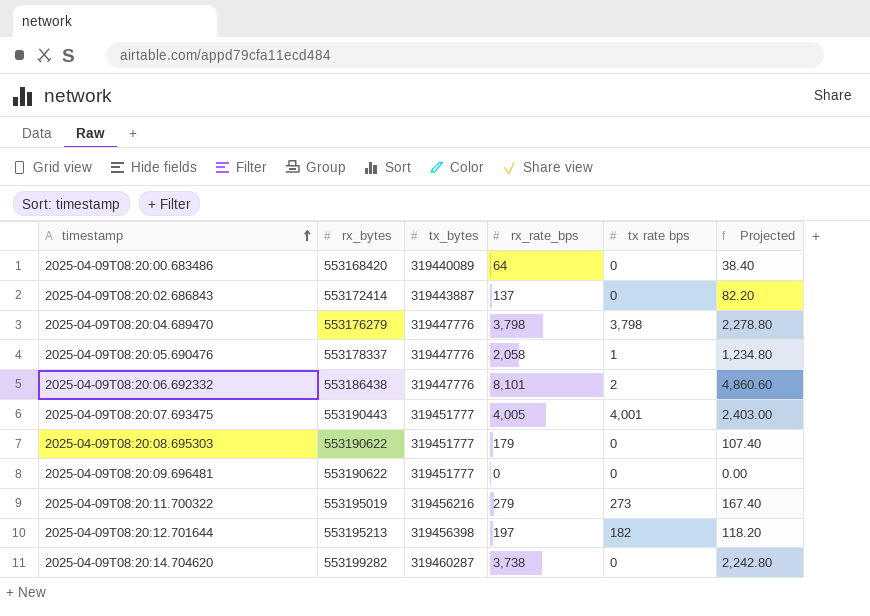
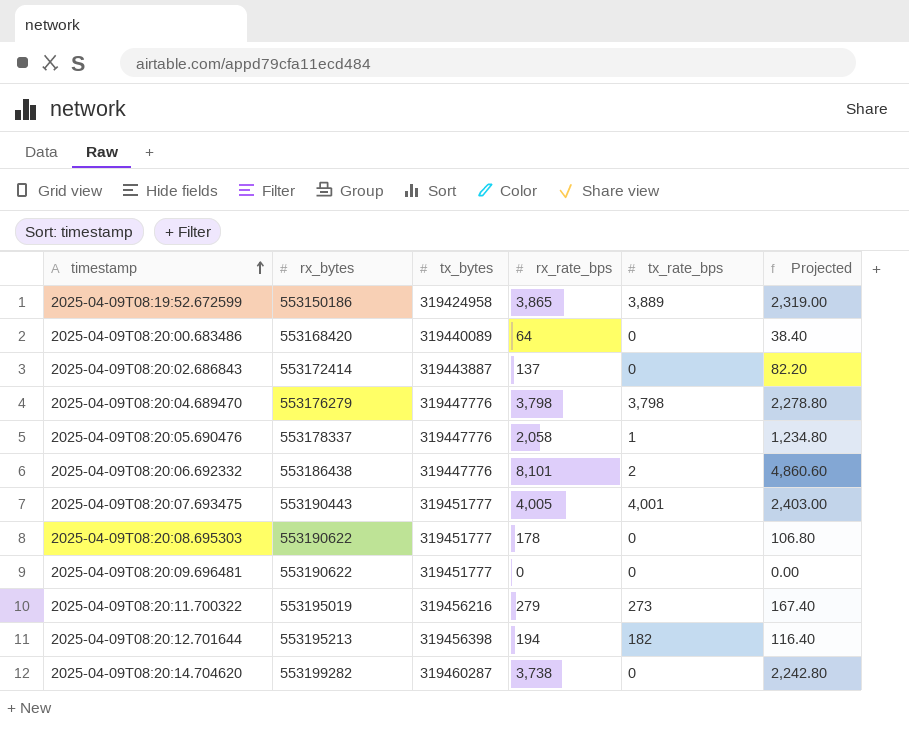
column name: tx rate bps -> tx_rate_bps
row 2025-04-09T08:19:52.672599: none -> 553150186 | 319424958 | 3,865 | 3,889 | 2,319.00
2025-04-09T08:20:08.695303 | rx_rate_bps: 179 -> 178
2025-04-09T08:20:08.695303 | Projected: 107.40 -> 106.80
2025-04-09T08:20:12.701644 | rx_rate_bps: 197 -> 194
2025-04-09T08:20:12.701644 | Projected: 118.20 -> 116.40

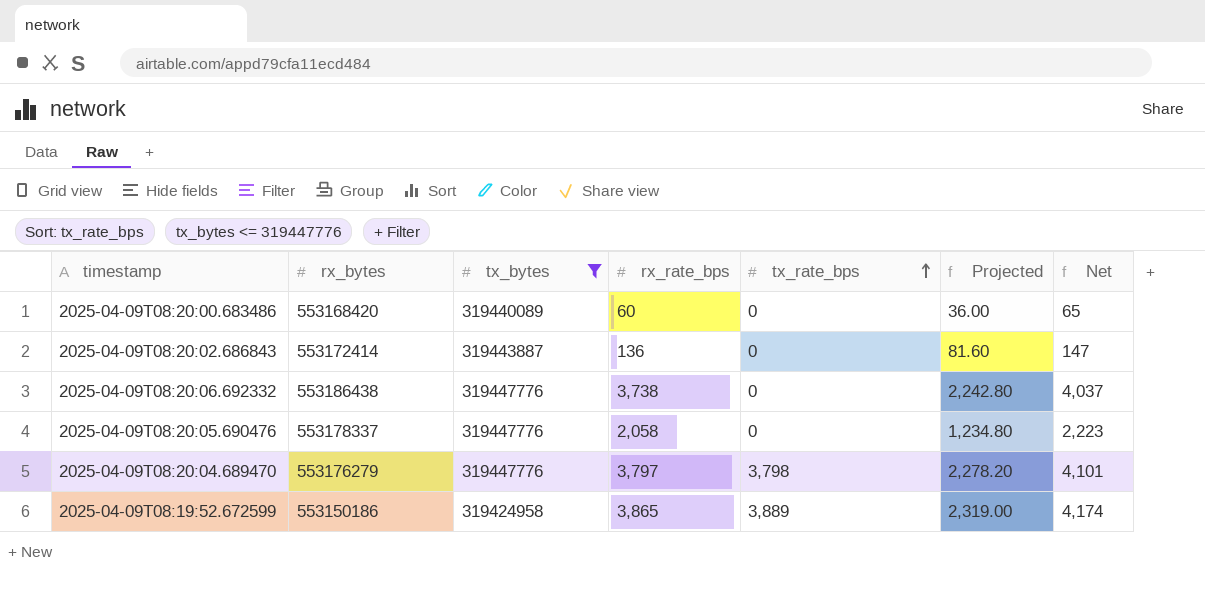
filter: none -> tx_bytes <= 319447776
row order: timestamp ascending -> tx_rate_bps ascending
column Net | formula: none -> [rx_rate_bps] * 1.08
2025-04-09T08:20:00.683486 | rx_rate_bps: 64 -> 60
2025-04-09T08:20:00.683486 | Projected: 38.40 -> 36.00
2025-04-09T08:20:02.686843 | rx_rate_bps: 137 -> 136
2025-04-09T08:20:02.686843 | Projected: 82.20 -> 81.60
2025-04-09T08:20:06.692332 | rx_rate_bps: 8,101 -> 3,738
2025-04-09T08:20:06.692332 | tx_rate_bps: 2 -> 0
2025-04-09T08:20:06.692332 | Projected: 4,860.60 -> 2,242.80
2025-04-09T08:20:05.690476 | tx_rate_bps: 1 -> 0
2025-04-09T08:20:04.689470 | rx_rate_bps: 3,798 -> 3,797
2025-04-09T08:20:04.689470 | Projected: 2,278.80 -> 2,278.20

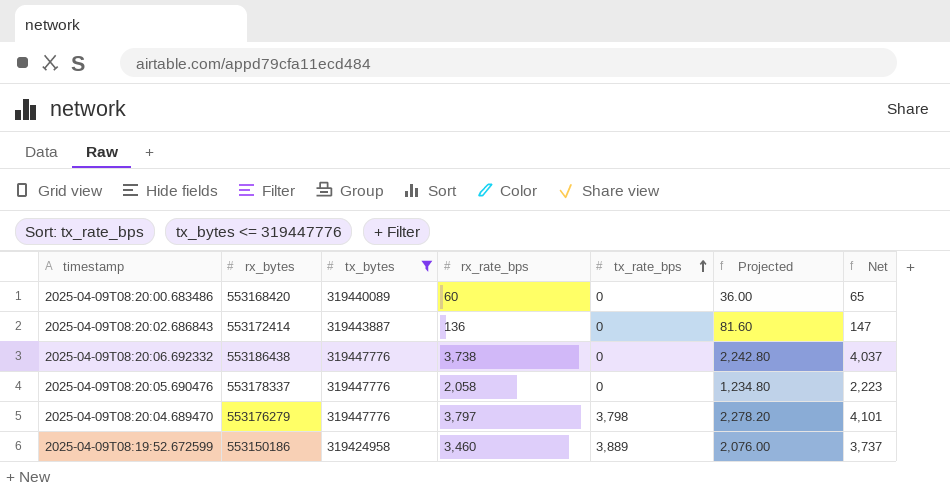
2025-04-09T08:19:52.672599 | rx_rate_bps: 3,865 -> 3,460
2025-04-09T08:19:52.672599 | Projected: 2,319.00 -> 2,076.00
2025-04-09T08:19:52.672599 | Net: 4,174 -> 3,737

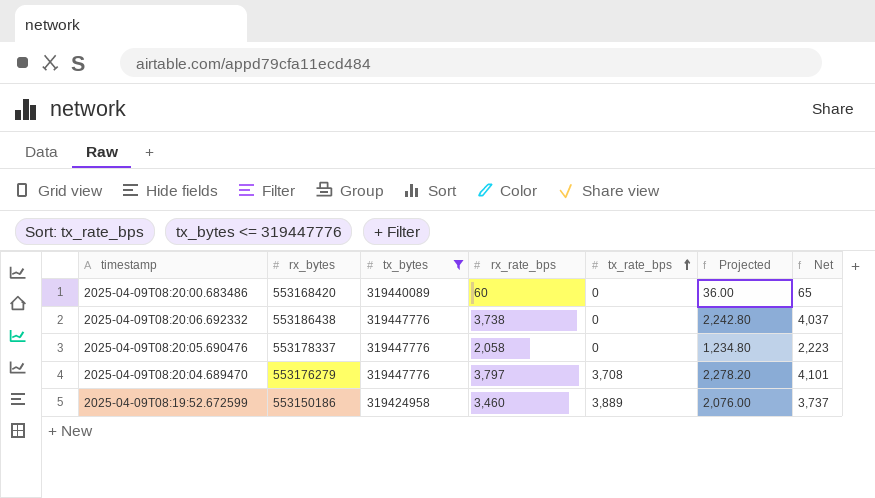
row 2025-04-09T08:20:02.686843: 553172414 | 319443887 | 136 | 0 | 81.60 | 147 -> none
2025-04-09T08:20:04.689470 | tx_rate_bps: 3,798 -> 3,708

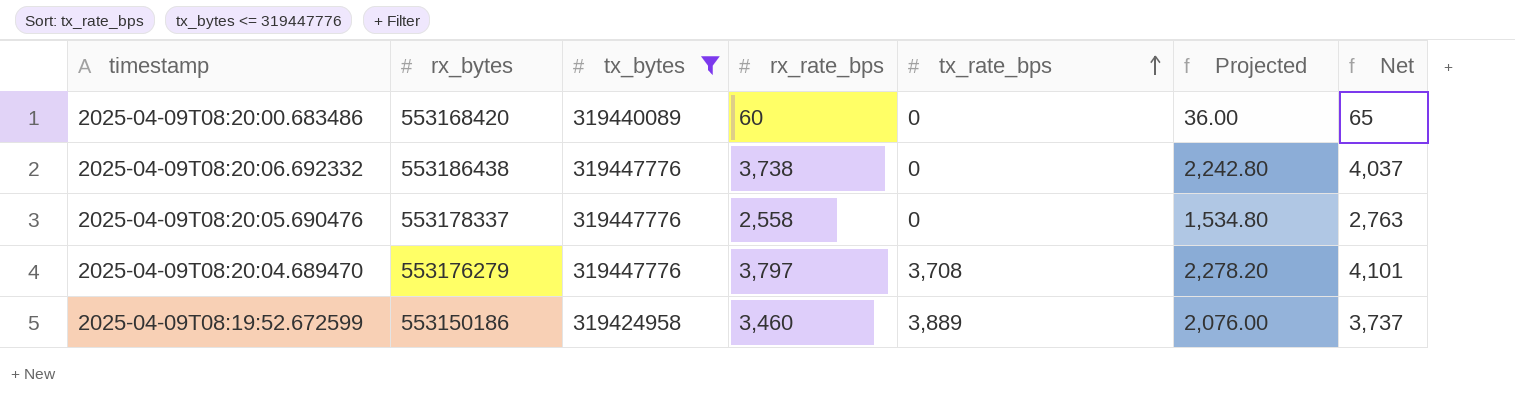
2025-04-09T08:20:05.690476 | rx_rate_bps: 2,058 -> 2,558
2025-04-09T08:20:05.690476 | Projected: 1,234.80 -> 1,534.80
2025-04-09T08:20:05.690476 | Net: 2,223 -> 2,763

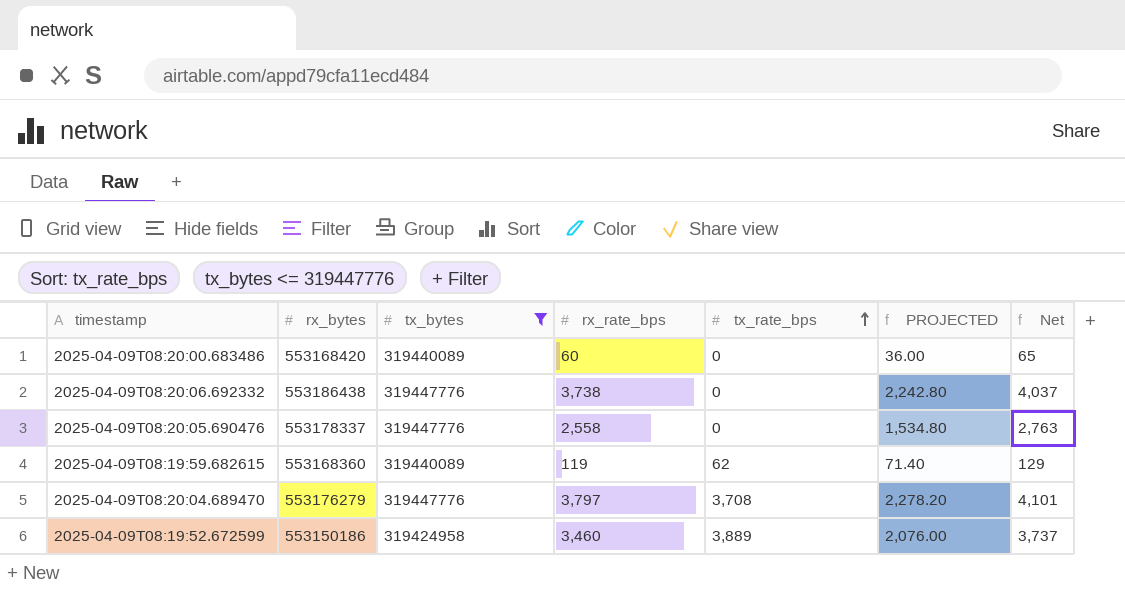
column name: Projected -> PROJECTED
row 2025-04-09T08:19:59.682615: none -> 553168360 | 319440089 | 119 | 62 | 71.40 | 129

